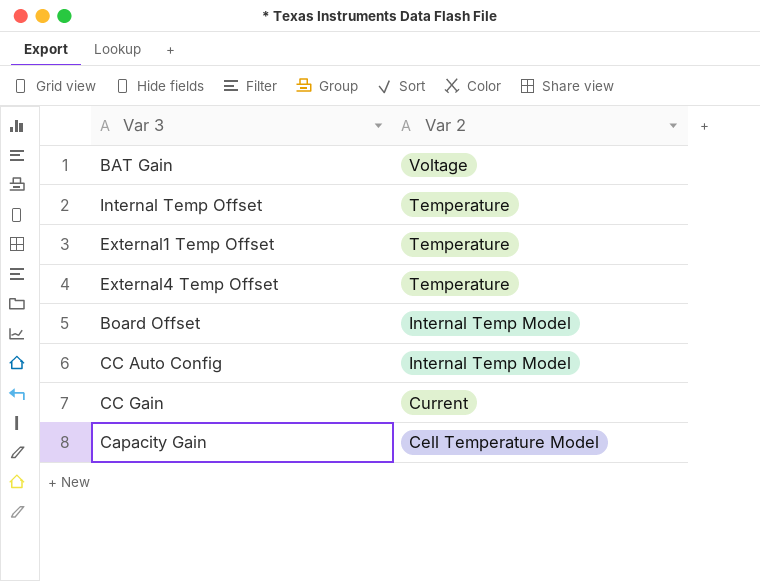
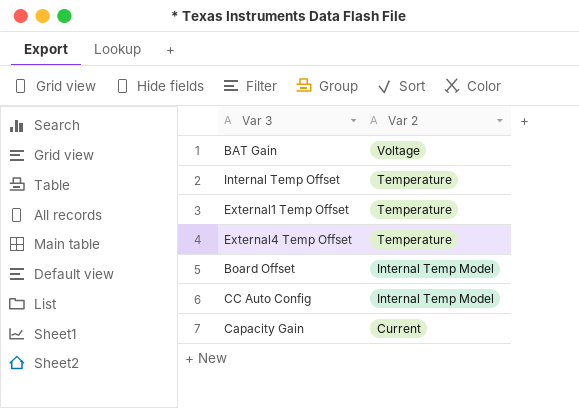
row CC Gain: Current -> none
Capacity Gain | Var 2: Cell Temperature Model -> Current

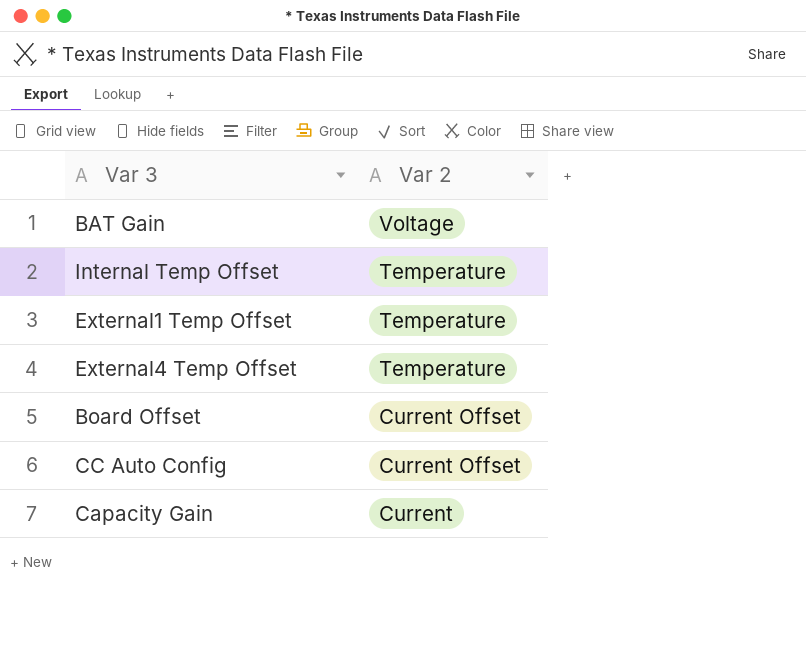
Board Offset | Var 2: Internal Temp Model -> Current Offset
CC Auto Config | Var 2: Internal Temp Model -> Current Offset

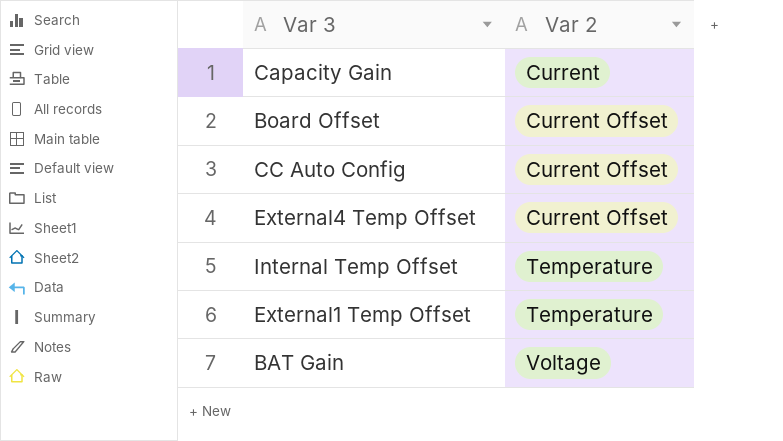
row order: Var 2 descending -> Var 2 ascending
External4 Temp Offset | Var 2: Temperature -> Current Offset

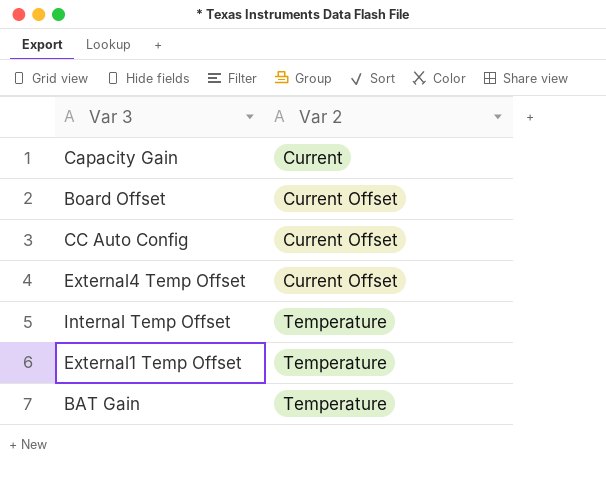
BAT Gain | Var 2: Voltage -> Temperature

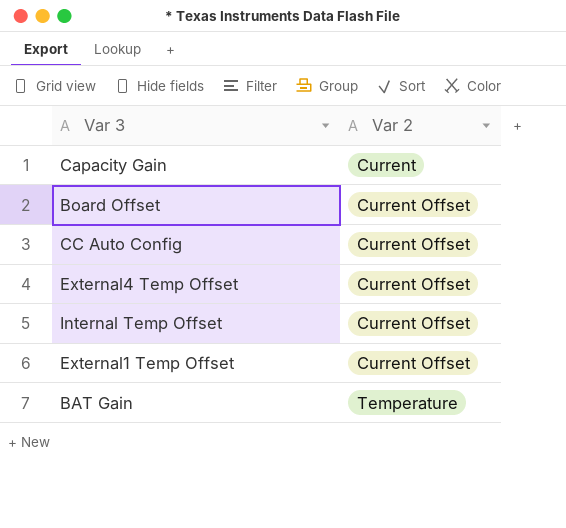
Internal Temp Offset | Var 2: Temperature -> Current Offset
External1 Temp Offset | Var 2: Temperature -> Current Offset

